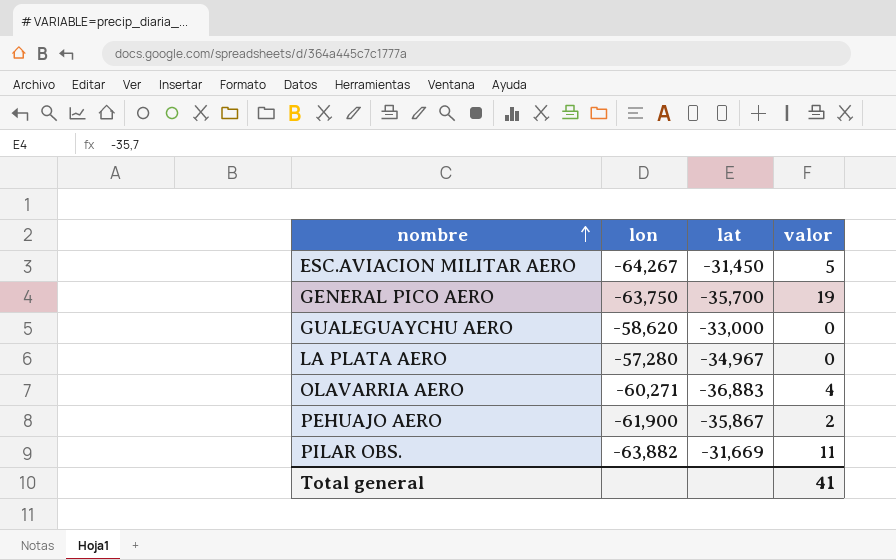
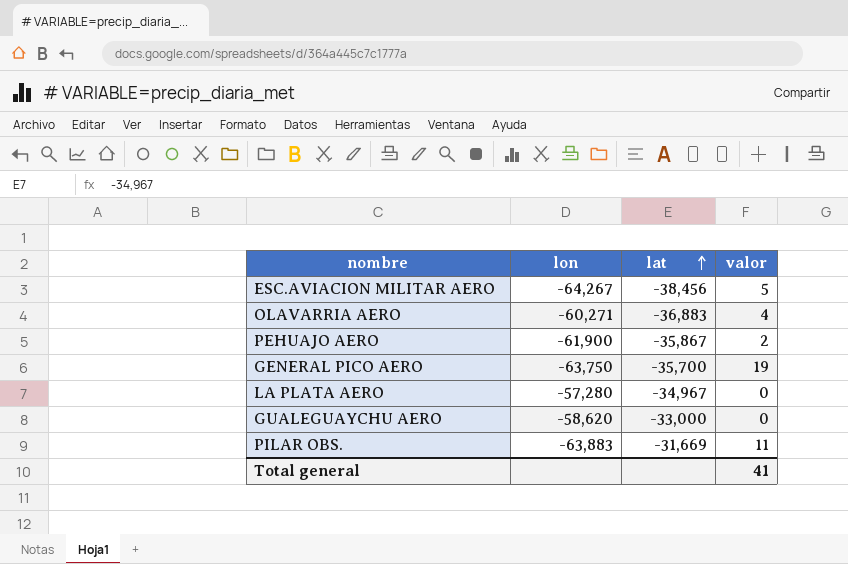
row order: nombre ascending -> lat ascending
ESC.AVIACION MILITAR AERO | lat: -31,450 -> -38,456
PILAR OBS. | lon: -63,882 -> -63,883

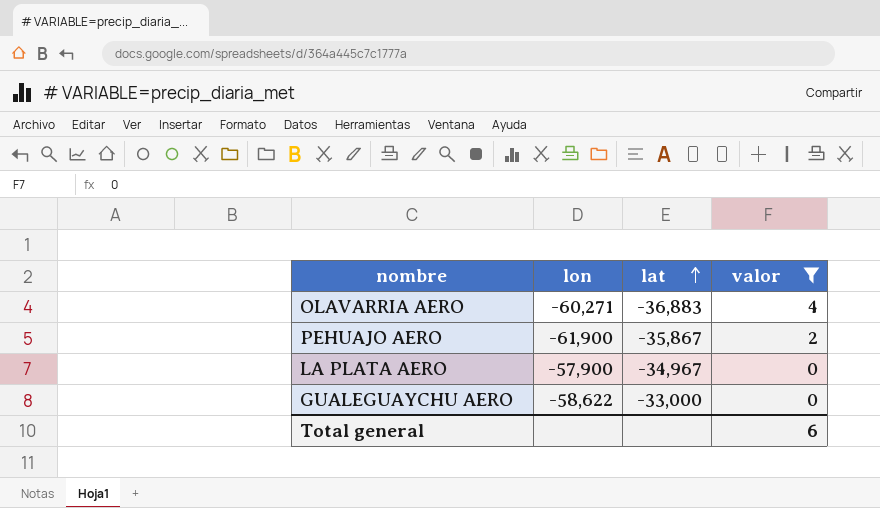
filter: none -> valor <= 4
LA PLATA AERO | lon: -57,280 -> -57,900
GUALEGUAYCHU AERO | lon: -58,620 -> -58,622
Total general | valor: 41 -> 6

